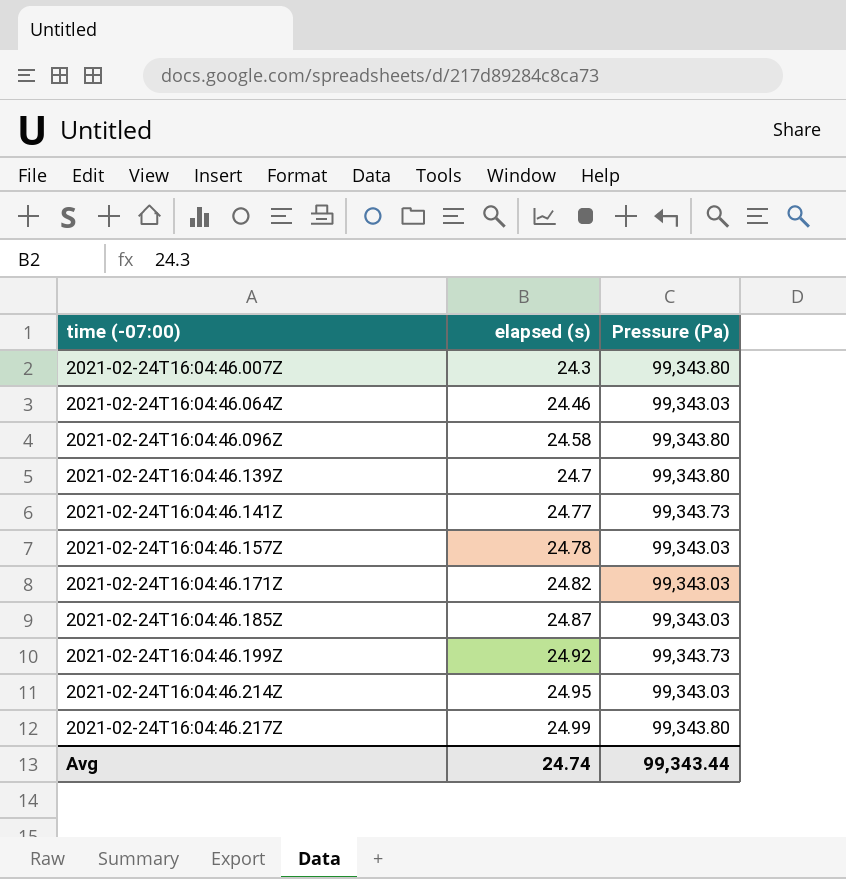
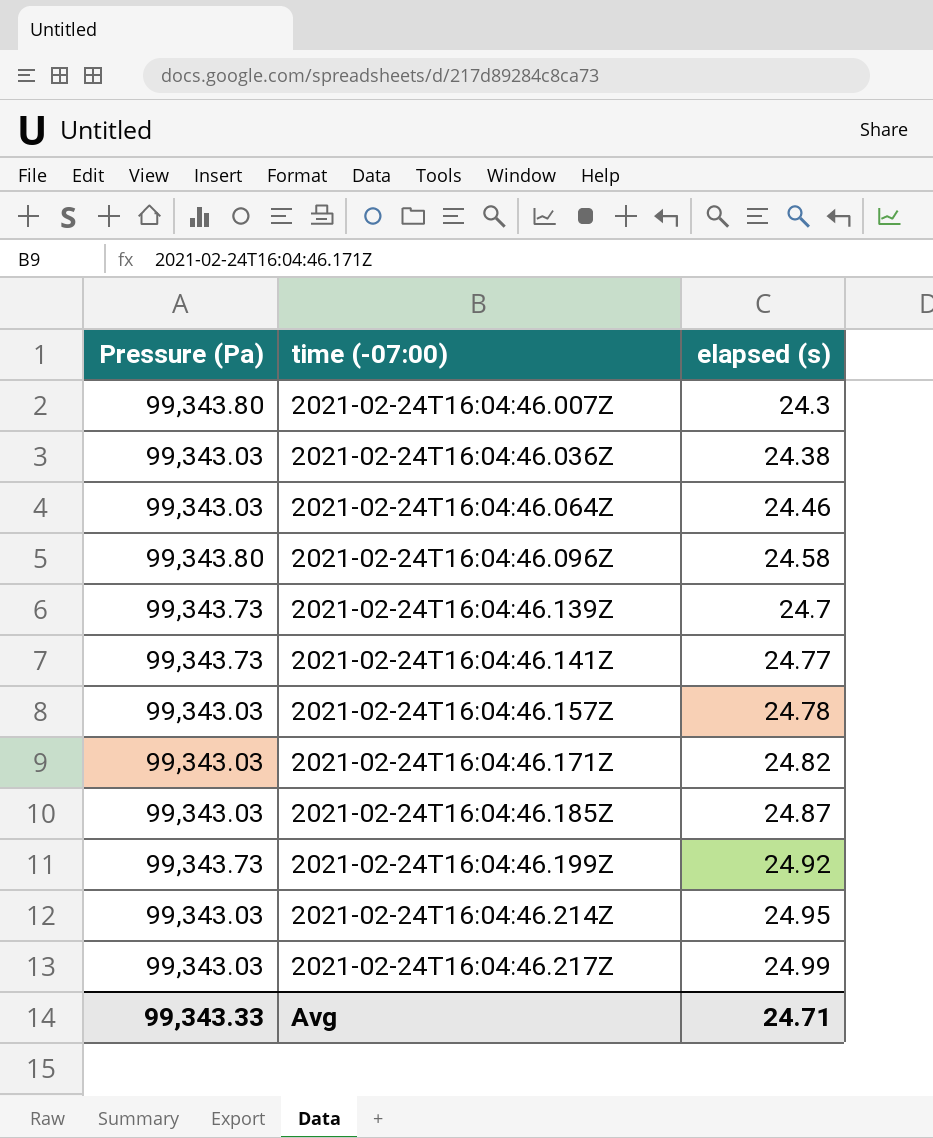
column Pressure (Pa) | position: 3 -> 1
row 2021-02-24T16:04:46.036Z: none -> 99,343.03 | 24.38
2021-02-24T16:04:46.139Z | Pressure (Pa): 99,343.80 -> 99,343.73
2021-02-24T16:04:46.217Z | Pressure (Pa): 99,343.80 -> 99,343.03
Avg | Pressure (Pa): 99,343.44 -> 99,343.33
Avg | elapsed (s): 24.74 -> 24.71

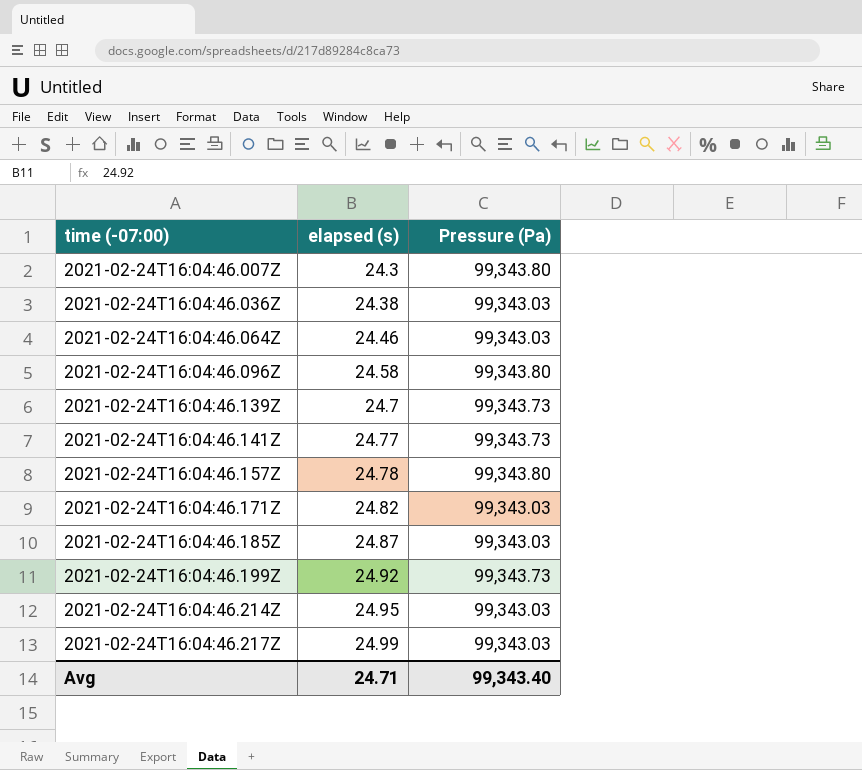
column Pressure (Pa) | position: 1 -> 3
2021-02-24T16:04:46.157Z | Pressure (Pa): 99,343.03 -> 99,343.80
Avg | Pressure (Pa): 99,343.33 -> 99,343.40

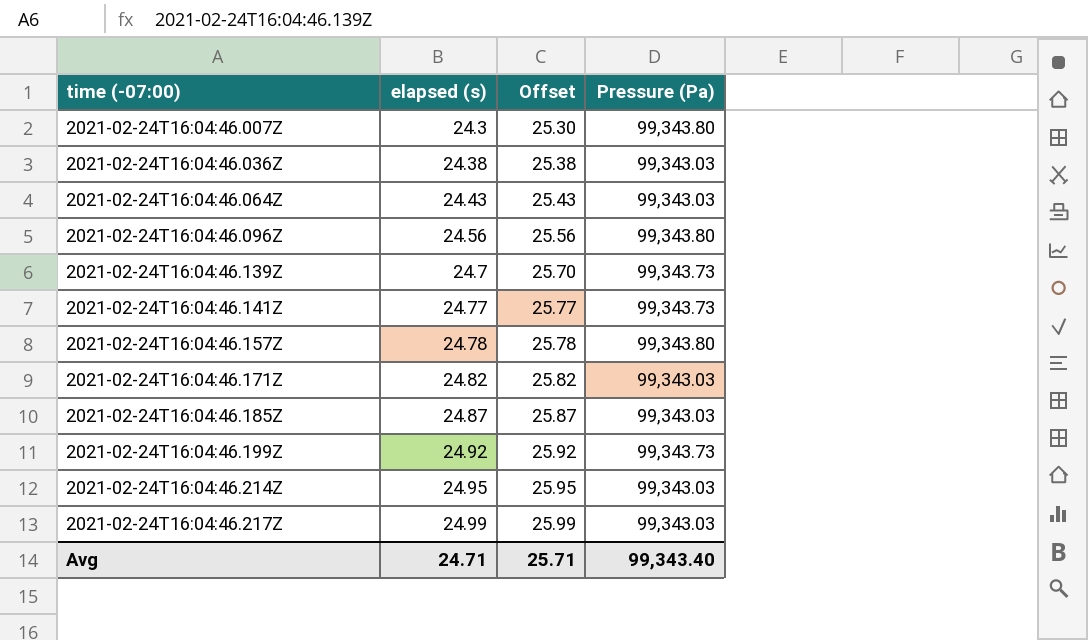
column Offset | formula: none -> [elapsed (s)] + 1
2021-02-24T16:04:46.064Z | elapsed (s): 24.46 -> 24.43
2021-02-24T16:04:46.096Z | elapsed (s): 24.58 -> 24.56

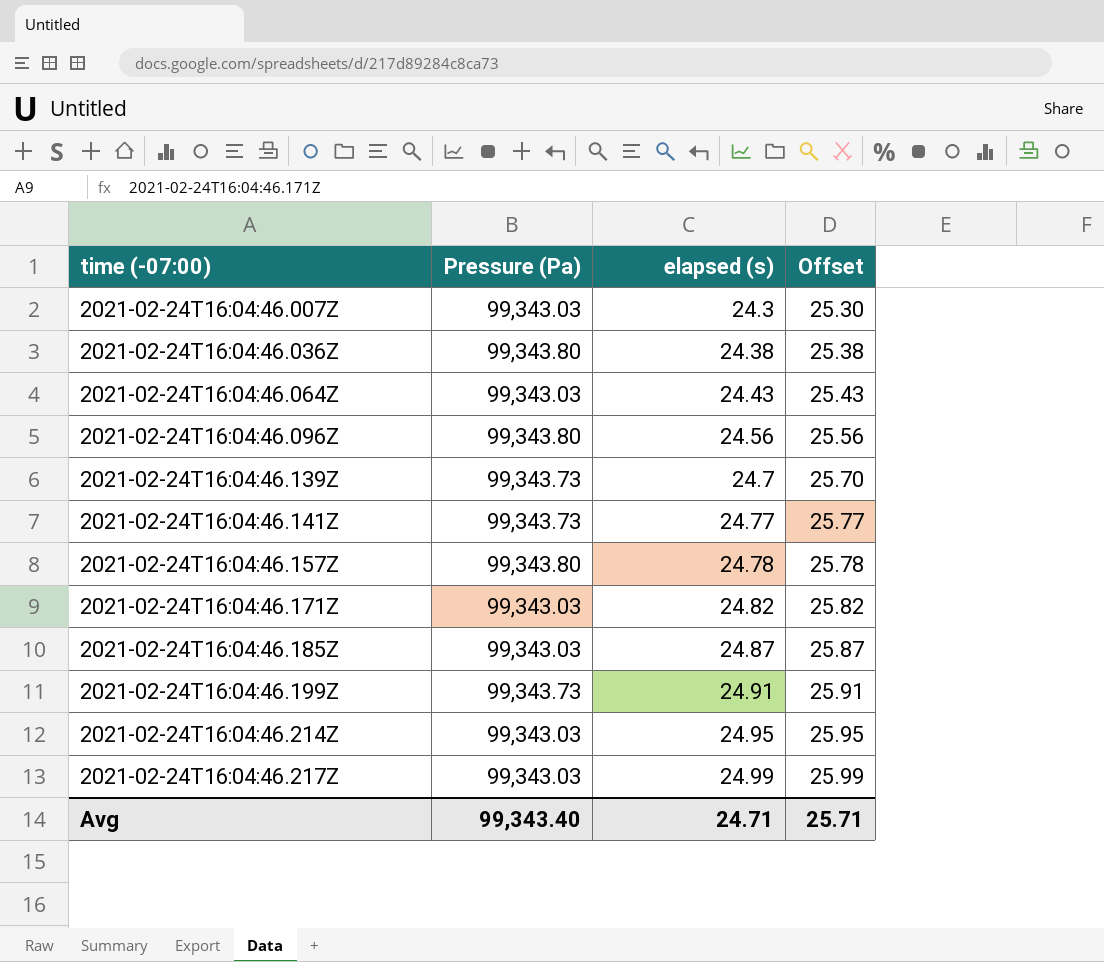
column Pressure (Pa) | position: 4 -> 2
2021-02-24T16:04:46.007Z | Pressure (Pa): 99,343.80 -> 99,343.03
2021-02-24T16:04:46.036Z | Pressure (Pa): 99,343.03 -> 99,343.80
2021-02-24T16:04:46.199Z | elapsed (s): 24.92 -> 24.91
2021-02-24T16:04:46.199Z | Offset: 25.92 -> 25.91

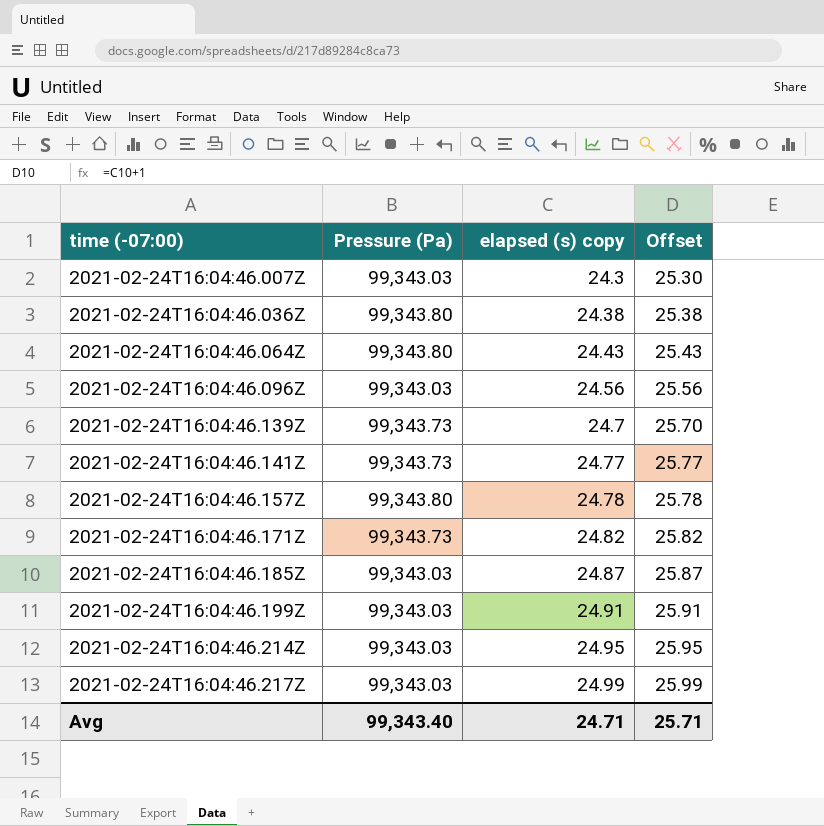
column name: elapsed (s) -> elapsed (s) copy
2021-02-24T16:04:46.064Z | Pressure (Pa): 99,343.03 -> 99,343.80
2021-02-24T16:04:46.096Z | Pressure (Pa): 99,343.80 -> 99,343.03
2021-02-24T16:04:46.171Z | Pressure (Pa): 99,343.03 -> 99,343.73
2021-02-24T16:04:46.199Z | Pressure (Pa): 99,343.73 -> 99,343.03

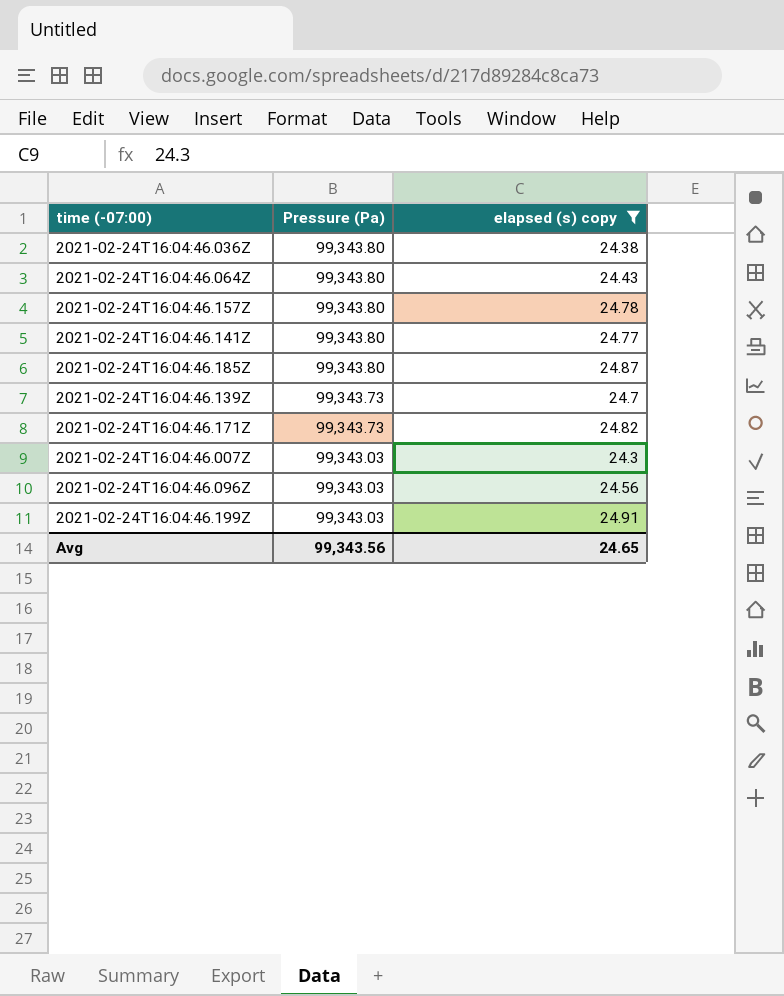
filter: none -> elapsed (s) copy <= 24.91
row order: time (-07:00) ascending -> Pressure (Pa) descending
column Offset | formula: [elapsed (s) copy] + 1 -> none
2021-02-24T16:04:46.141Z | Pressure (Pa): 99,343.73 -> 99,343.80
2021-02-24T16:04:46.185Z | Pressure (Pa): 99,343.03 -> 99,343.80
Avg | Pressure (Pa): 99,343.40 -> 99,343.56
Avg | elapsed (s) copy: 24.71 -> 24.65

